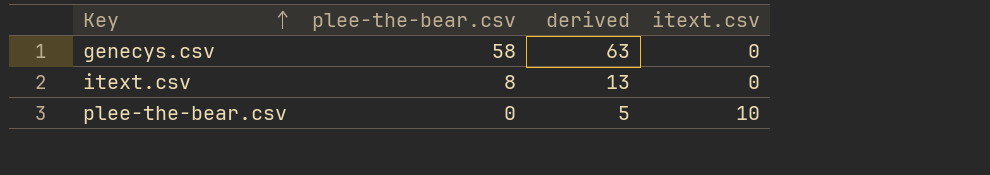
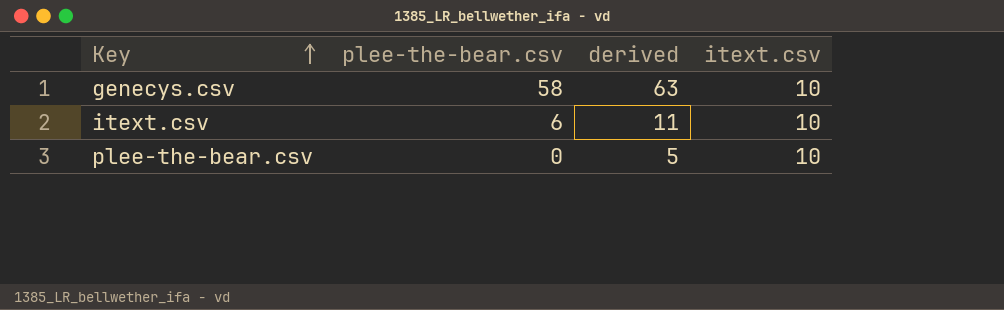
genecys.csv | itext.csv: 0 -> 10
itext.csv | plee-the-bear.csv: 8 -> 6
itext.csv | derived: 13 -> 11
itext.csv | itext.csv: 0 -> 10

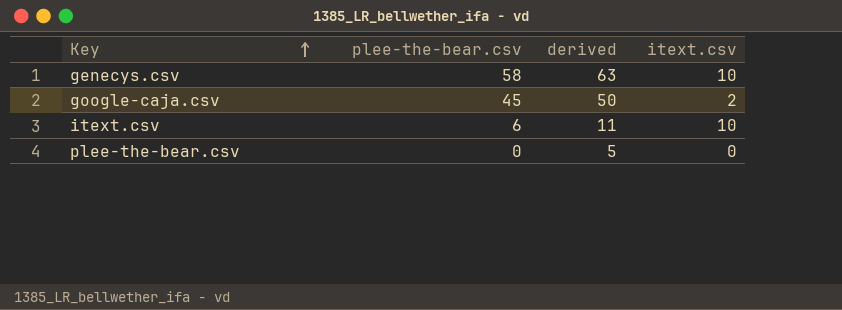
row google-caja.csv: none -> 45 | 50 | 2
plee-the-bear.csv | itext.csv: 10 -> 0

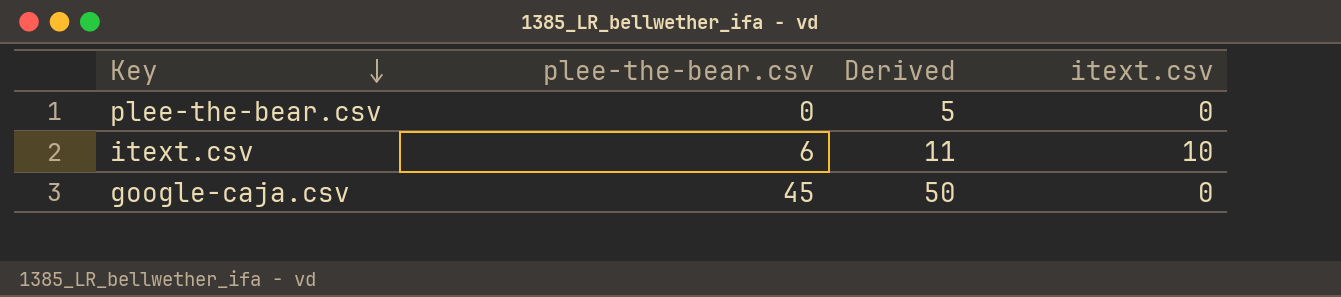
row order: Key ascending -> Key descending
column name: derived -> Derived
row genecys.csv: 58 | 63 | 10 -> none
google-caja.csv | itext.csv: 2 -> 0

